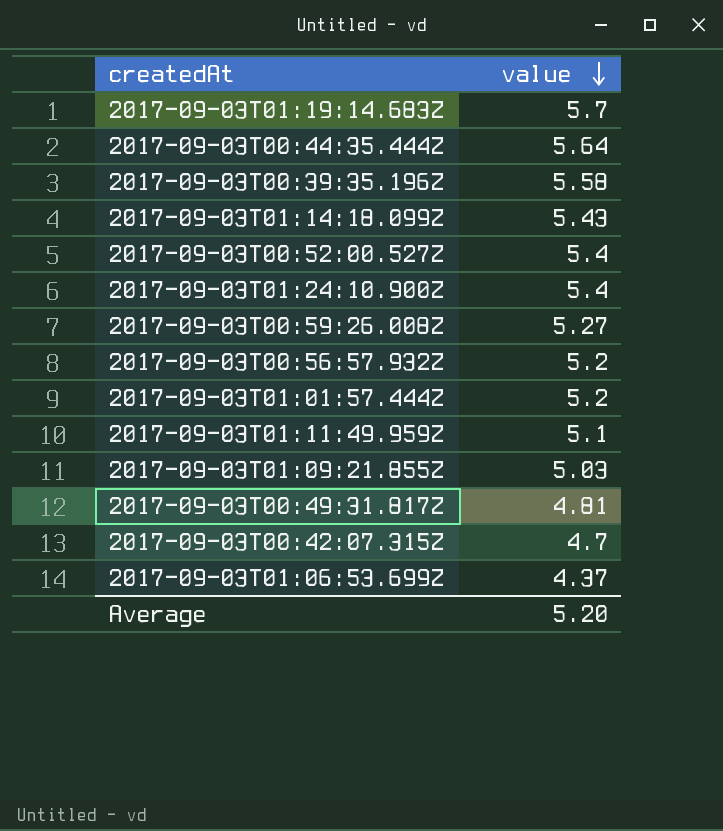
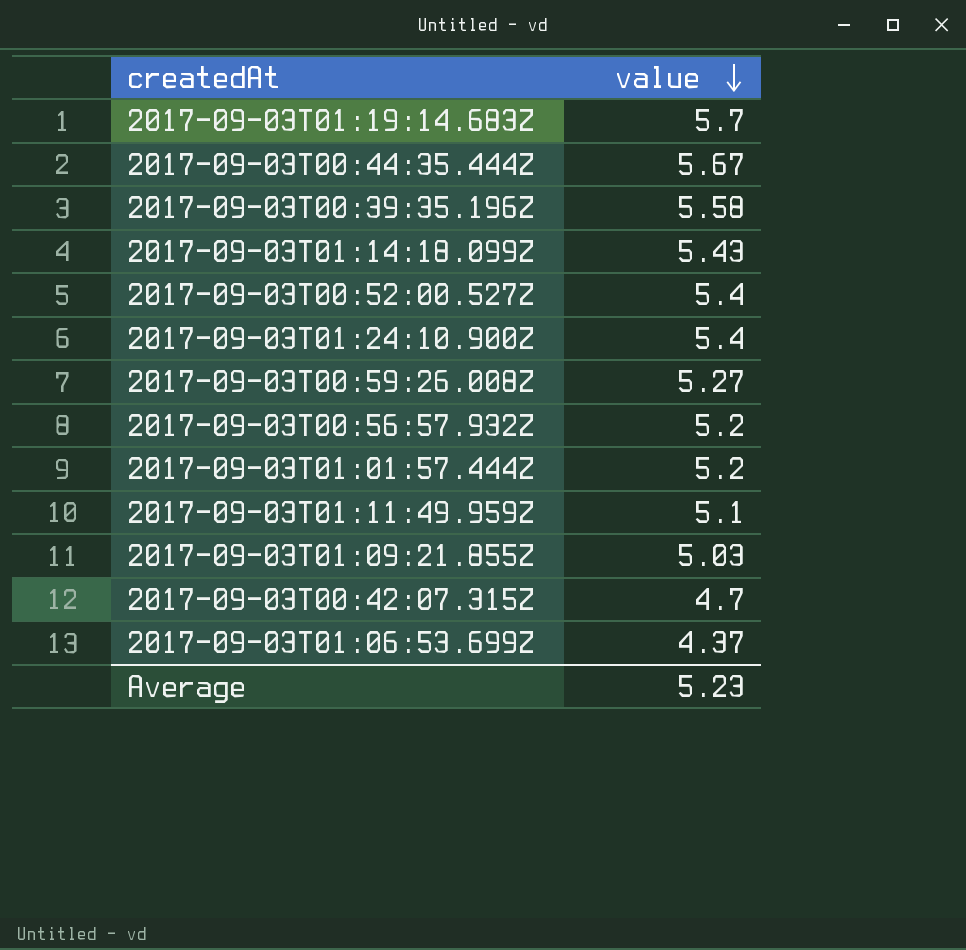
row 2017-09-03T00:49:31.817Z: 4.81 -> none
2017-09-03T00:44:35.444Z | value: 5.64 -> 5.67
Average | value: 5.20 -> 5.23

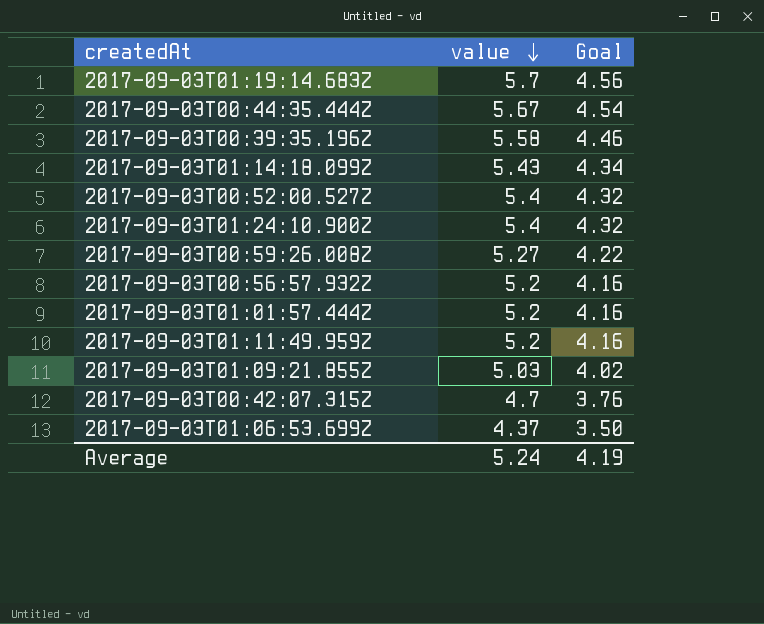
column Goal | formula: none -> [value] * 0.8
2017-09-03T01:11:49.959Z | value: 5.1 -> 5.2
Average | value: 5.23 -> 5.24

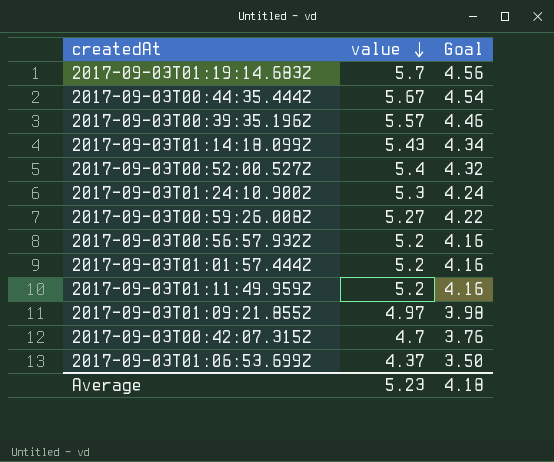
2017-09-03T00:39:35.196Z | value: 5.58 -> 5.57
2017-09-03T01:24:10.900Z | value: 5.4 -> 5.3
2017-09-03T01:24:10.900Z | Goal: 4.32 -> 4.24
2017-09-03T01:09:21.855Z | value: 5.03 -> 4.97
2017-09-03T01:09:21.855Z | Goal: 4.02 -> 3.98
Average | value: 5.24 -> 5.23
Average | Goal: 4.19 -> 4.18

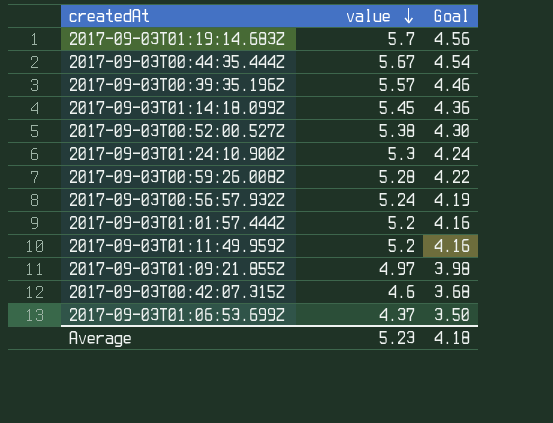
2017-09-03T01:14:18.099Z | value: 5.43 -> 5.45
2017-09-03T01:14:18.099Z | Goal: 4.34 -> 4.36
2017-09-03T00:52:00.527Z | value: 5.4 -> 5.38
2017-09-03T00:52:00.527Z | Goal: 4.32 -> 4.30
2017-09-03T00:59:26.008Z | value: 5.27 -> 5.28
2017-09-03T00:56:57.932Z | value: 5.2 -> 5.24
2017-09-03T00:56:57.932Z | Goal: 4.16 -> 4.19
2017-09-03T00:42:07.315Z | value: 4.7 -> 4.6
2017-09-03T00:42:07.315Z | Goal: 3.76 -> 3.68

